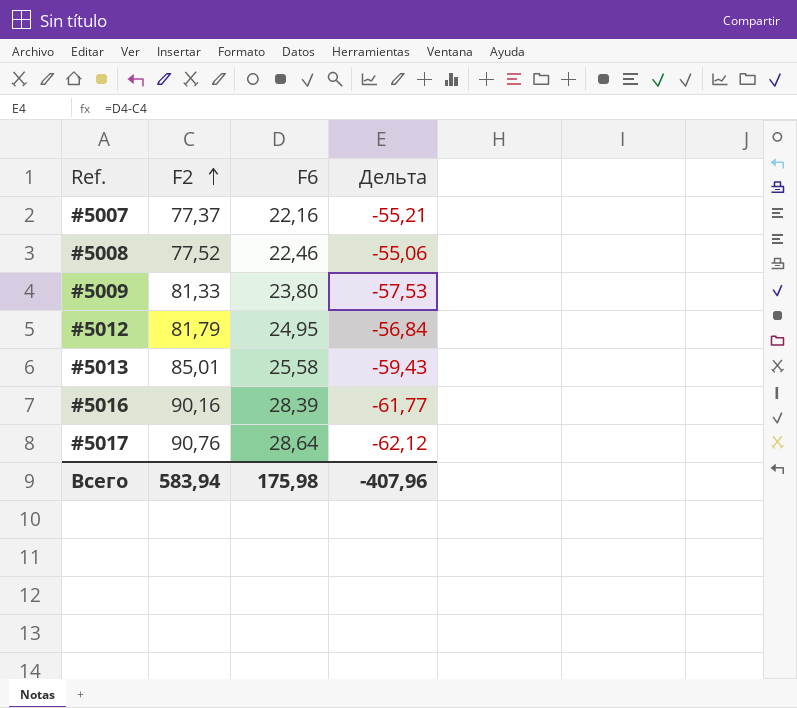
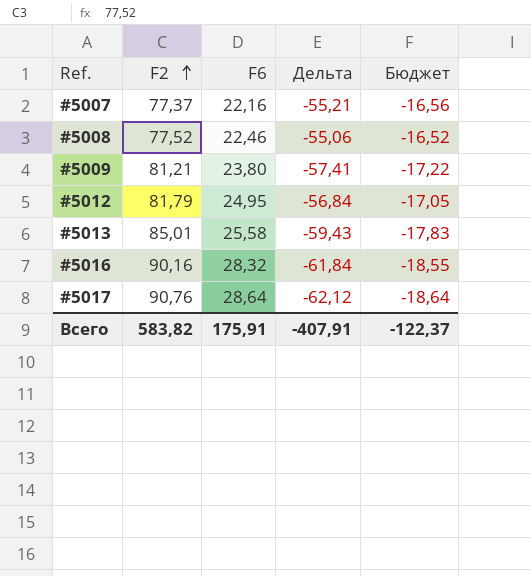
column Бюджет | formula: none -> [Дельта] * 0,3
#5009 | F2: 81,33 -> 81,21
#5009 | Дельта: -57,53 -> -57,41
#5016 | F6: 28,39 -> 28,32
#5016 | Дельта: -61,77 -> -61,84
Всего | F2: 583,94 -> 583,82
Всего | F6: 175,98 -> 175,91
Всего | Дельта: -407,96 -> -407,91

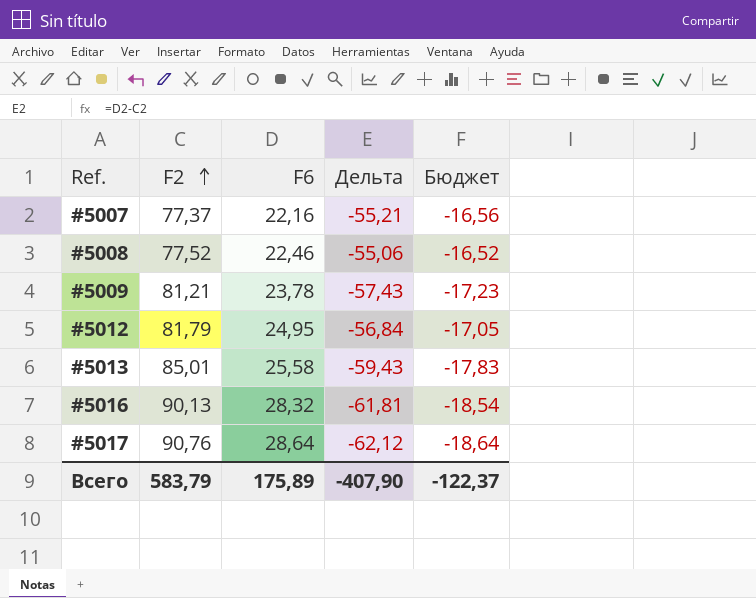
#5009 | F6: 23,80 -> 23,78
#5009 | Дельта: -57,41 -> -57,43
#5009 | Бюджет: -17,22 -> -17,23
#5016 | F2: 90,16 -> 90,13
#5016 | Дельта: -61,84 -> -61,81
#5016 | Бюджет: -18,55 -> -18,54
Всего | F2: 583,82 -> 583,79
Всего | F6: 175,91 -> 175,89
Всего | Дельта: -407,91 -> -407,90

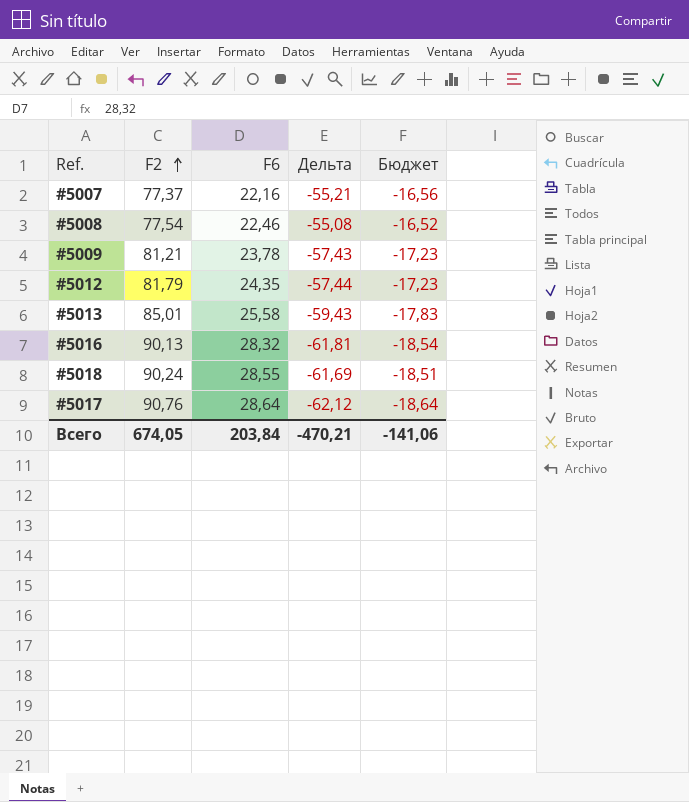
#5008 | F2: 77,52 -> 77,54
#5008 | Дельта: -55,06 -> -55,08
#5012 | F6: 24,95 -> 24,35
#5012 | Дельта: -56,84 -> -57,44
#5012 | Бюджет: -17,05 -> -17,23
row #5018: none -> 90,24 | 28,55 | -61,69 | -18,51
Всего | F2: 583,79 -> 674,05
Всего | F6: 175,89 -> 203,84
Всего | Дельта: -407,90 -> -470,21
Всего | Бюджет: -122,37 -> -141,06

